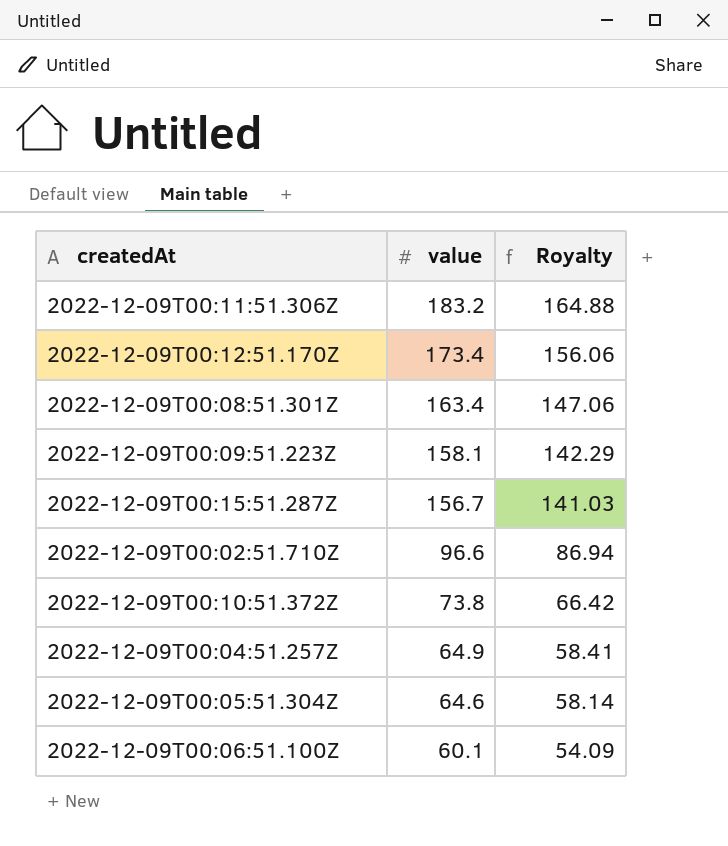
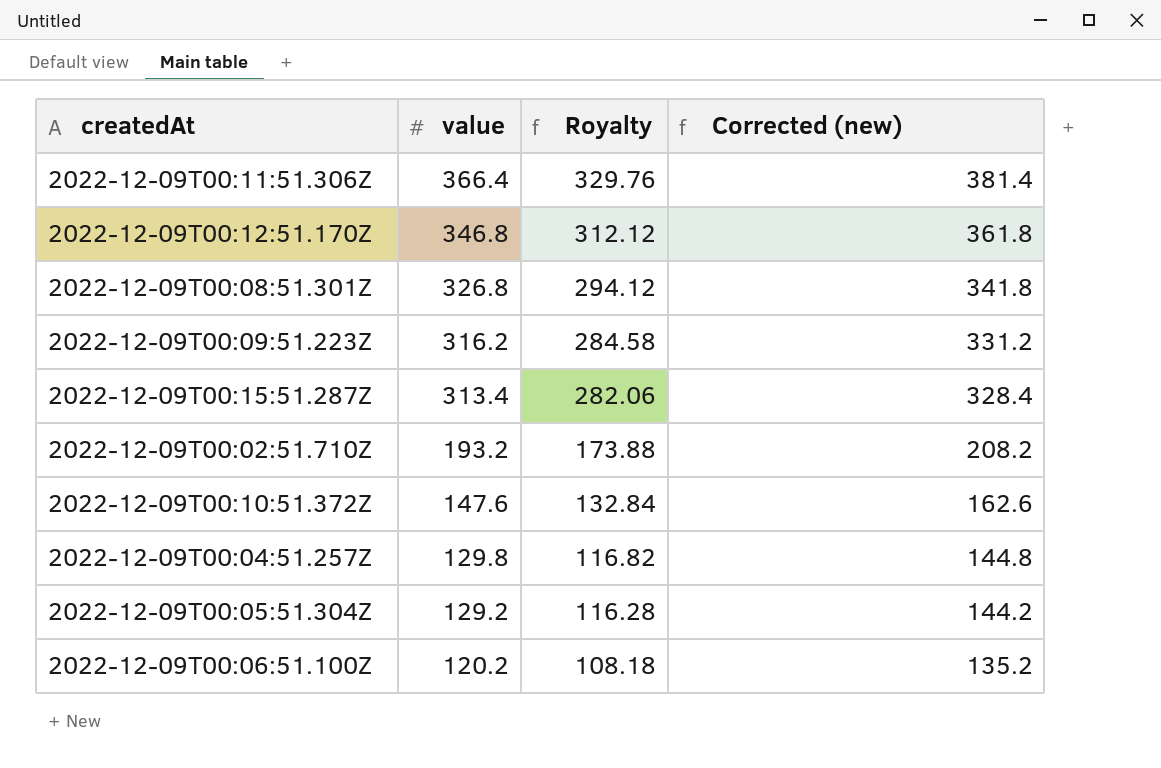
column Corrected (new) | formula: none -> [value] + 15
2022-12-09T00:11:51.306Z | value: 183.2 -> 366.4
2022-12-09T00:11:51.306Z | Royalty: 164.88 -> 329.76
2022-12-09T00:12:51.170Z | value: 173.4 -> 346.8
2022-12-09T00:12:51.170Z | Royalty: 156.06 -> 312.12
2022-12-09T00:08:51.301Z | value: 163.4 -> 326.8
2022-12-09T00:08:51.301Z | Royalty: 147.06 -> 294.12
2022-12-09T00:09:51.223Z | value: 158.1 -> 316.2
2022-12-09T00:09:51.223Z | Royalty: 142.29 -> 284.58
2022-12-09T00:15:51.287Z | value: 156.7 -> 313.4
2022-12-09T00:15:51.287Z | Royalty: 141.03 -> 282.06
2022-12-09T00:02:51.710Z | value: 96.6 -> 193.2
2022-12-09T00:02:51.710Z | Royalty: 86.94 -> 173.88
2022-12-09T00:10:51.372Z | value: 73.8 -> 147.6
2022-12-09T00:10:51.372Z | Royalty: 66.42 -> 132.84
2022-12-09T00:04:51.257Z | value: 64.9 -> 129.8
2022-12-09T00:04:51.257Z | Royalty: 58.41 -> 116.82
2022-12-09T00:05:51.304Z | value: 64.6 -> 129.2
2022-12-09T00:05:51.304Z | Royalty: 58.14 -> 116.28
2022-12-09T00:06:51.100Z | value: 60.1 -> 120.2
2022-12-09T00:06:51.100Z | Royalty: 54.09 -> 108.18

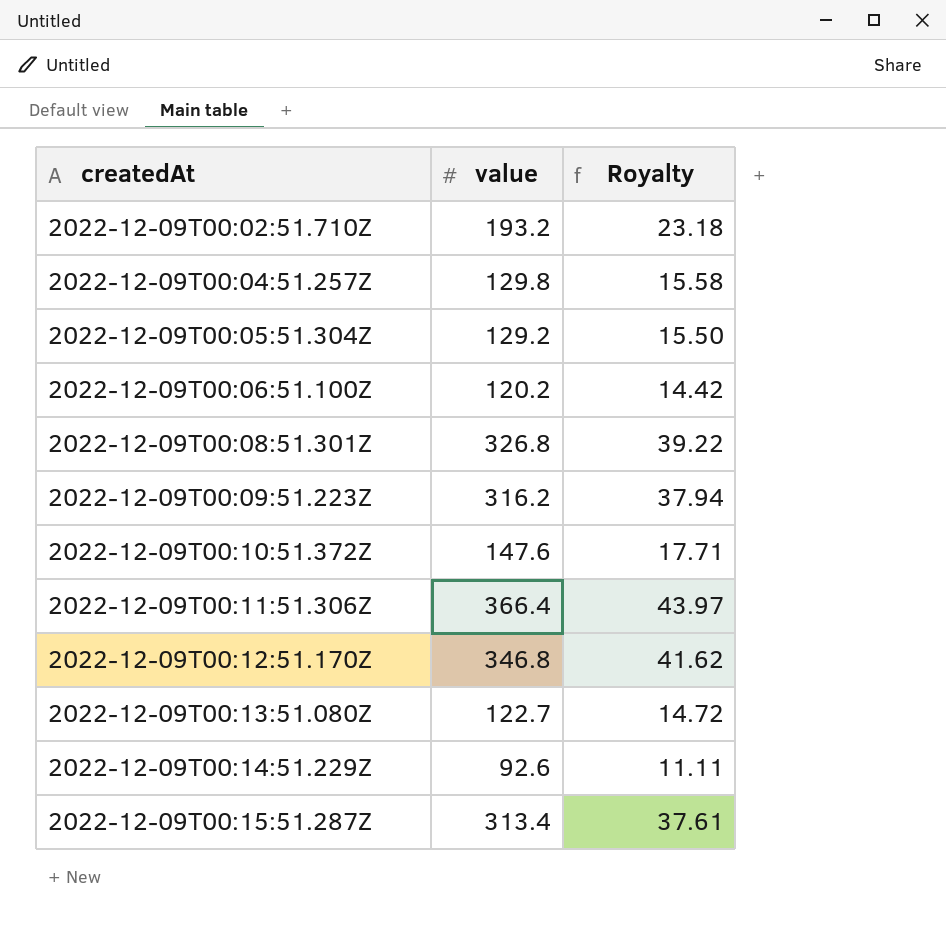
row order: value descending -> createdAt ascending
column Corrected (new) | formula: [value] + 15 -> none
column Royalty | formula: [value] * 0.9 -> [value] * 0.12
row 2022-12-09T00:13:51.080Z: none -> 122.7 | 14.72
row 2022-12-09T00:14:51.229Z: none -> 92.6 | 11.11

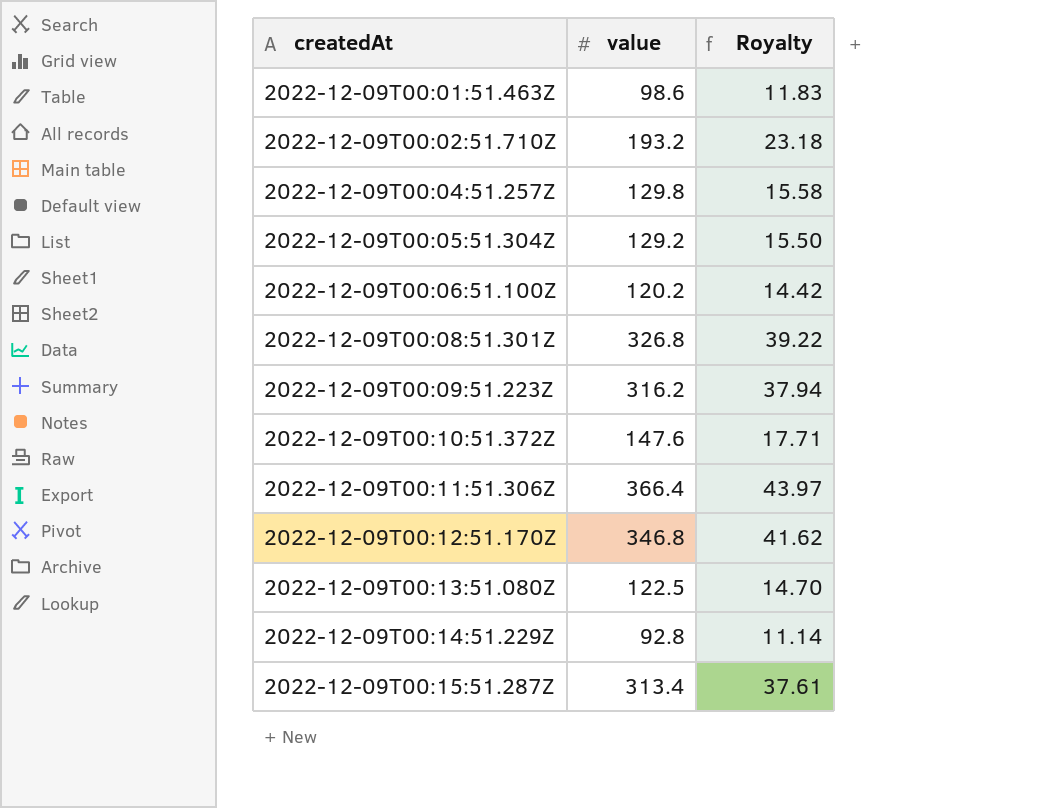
row 2022-12-09T00:01:51.463Z: none -> 98.6 | 11.83
2022-12-09T00:13:51.080Z | value: 122.7 -> 122.5
2022-12-09T00:13:51.080Z | Royalty: 14.72 -> 14.70
2022-12-09T00:14:51.229Z | value: 92.6 -> 92.8
2022-12-09T00:14:51.229Z | Royalty: 11.11 -> 11.14

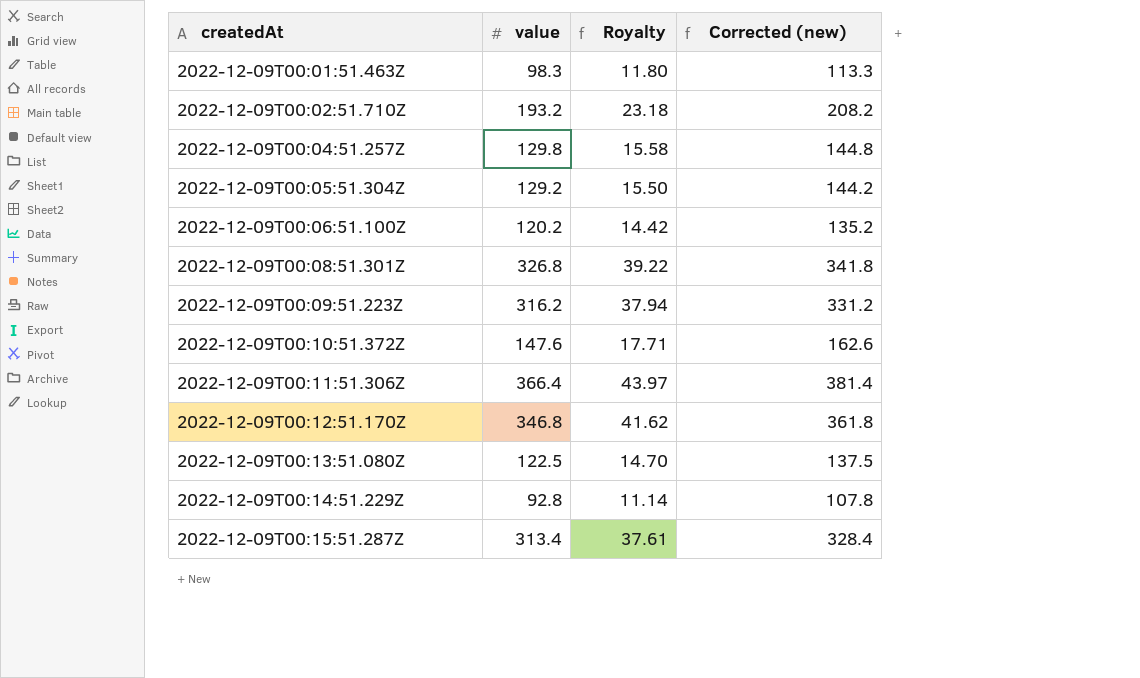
column Corrected (new) | formula: none -> [value] + 15
2022-12-09T00:01:51.463Z | value: 98.6 -> 98.3
2022-12-09T00:01:51.463Z | Royalty: 11.83 -> 11.80

